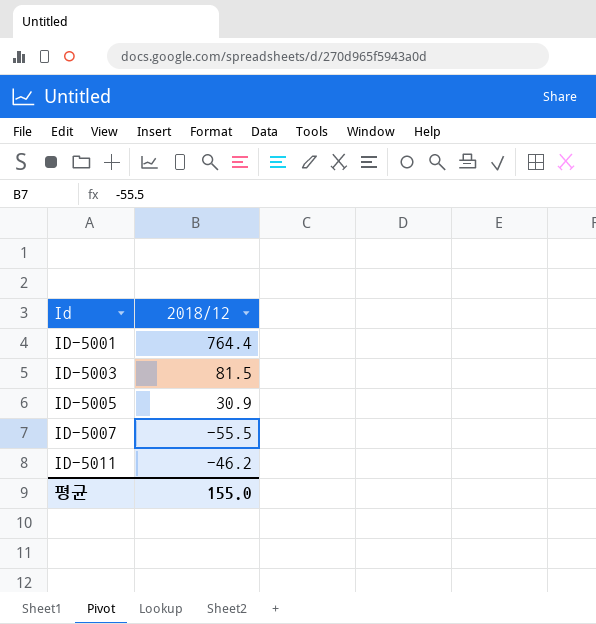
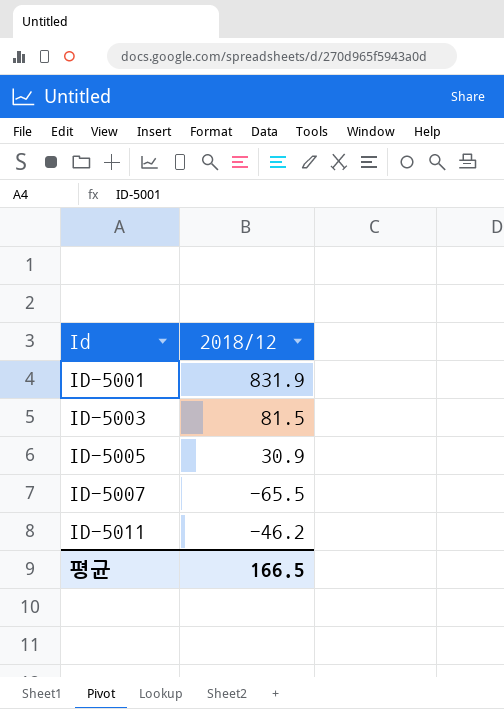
ID-5001 | 2018/12: 764.4 -> 831.9
ID-5007 | 2018/12: -55.5 -> -65.5
평균 | 2018/12: 155.0 -> 166.5

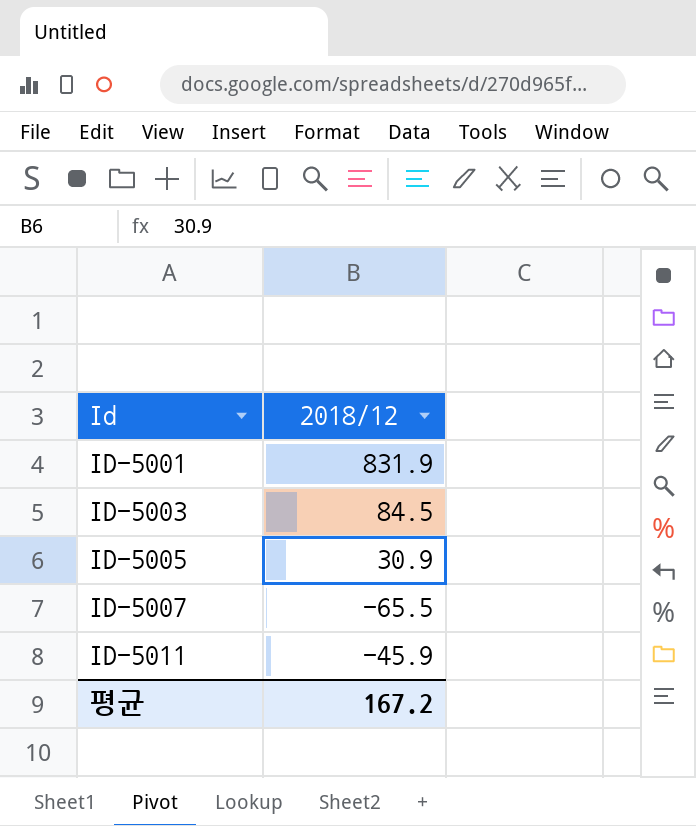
ID-5003 | 2018/12: 81.5 -> 84.5
ID-5011 | 2018/12: -46.2 -> -45.9
평균 | 2018/12: 166.5 -> 167.2

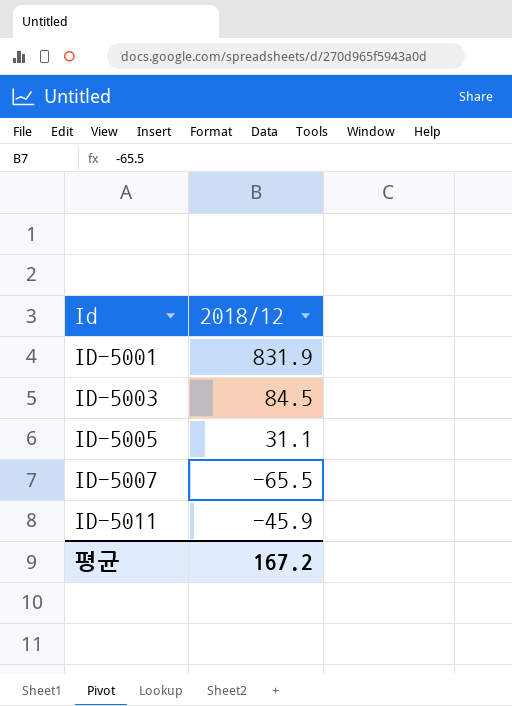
ID-5005 | 2018/12: 30.9 -> 31.1

